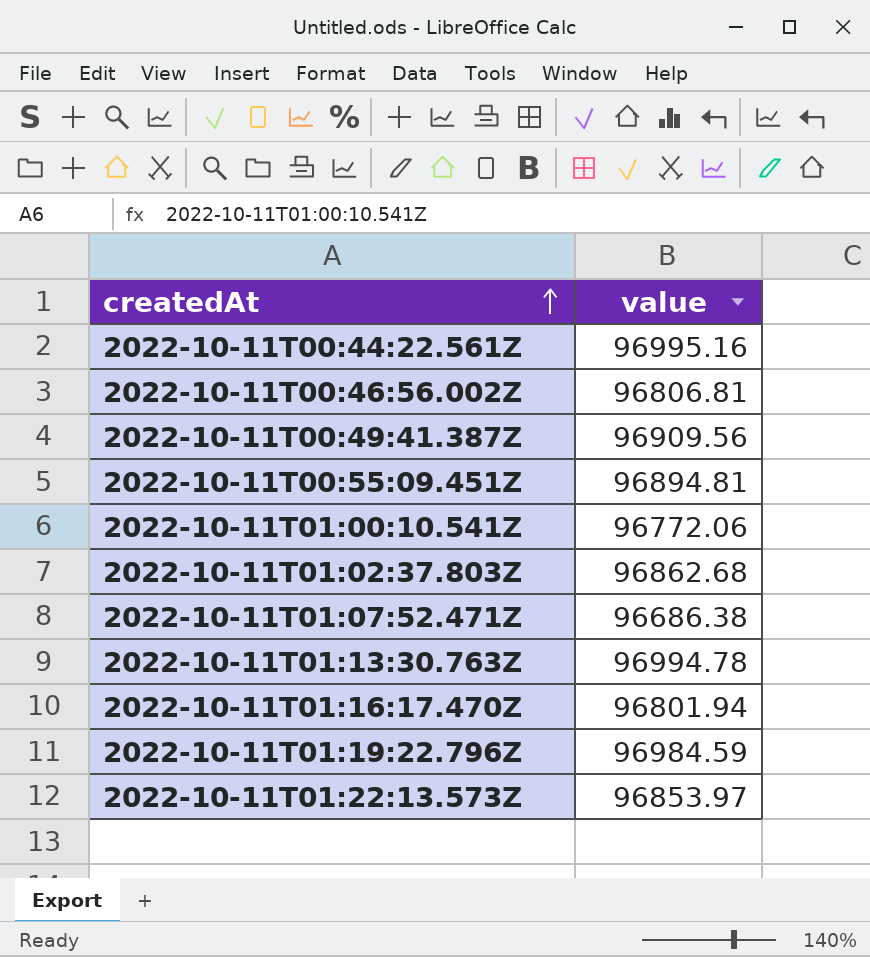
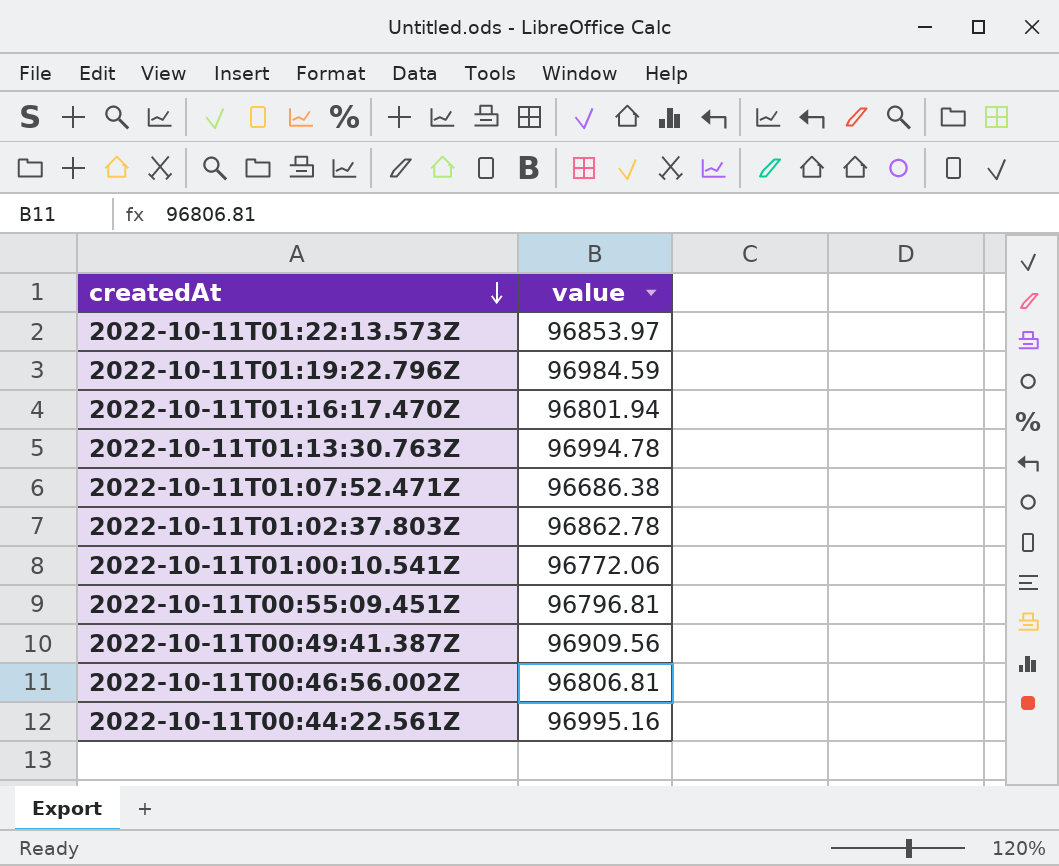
row order: createdAt ascending -> createdAt descending
2022-10-11T01:02:37.803Z | value: 96862.68 -> 96862.78
2022-10-11T00:55:09.451Z | value: 96894.81 -> 96796.81

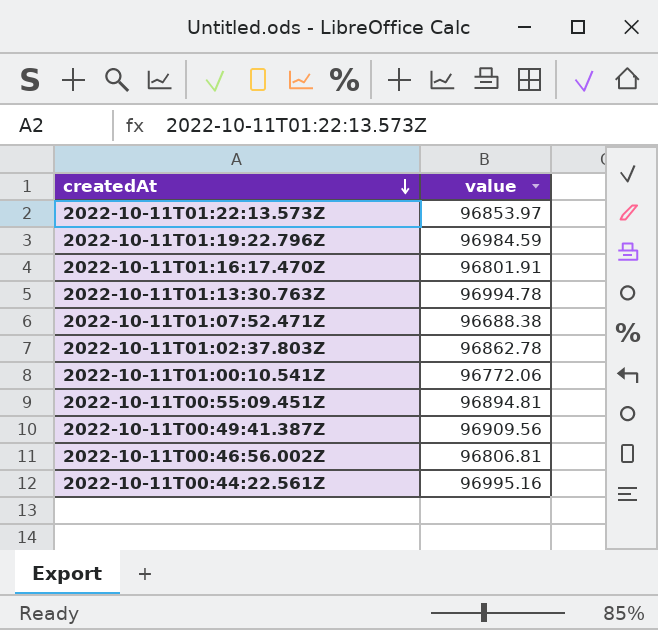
2022-10-11T01:16:17.470Z | value: 96801.94 -> 96801.91
2022-10-11T01:07:52.471Z | value: 96686.38 -> 96688.38
2022-10-11T00:55:09.451Z | value: 96796.81 -> 96894.81

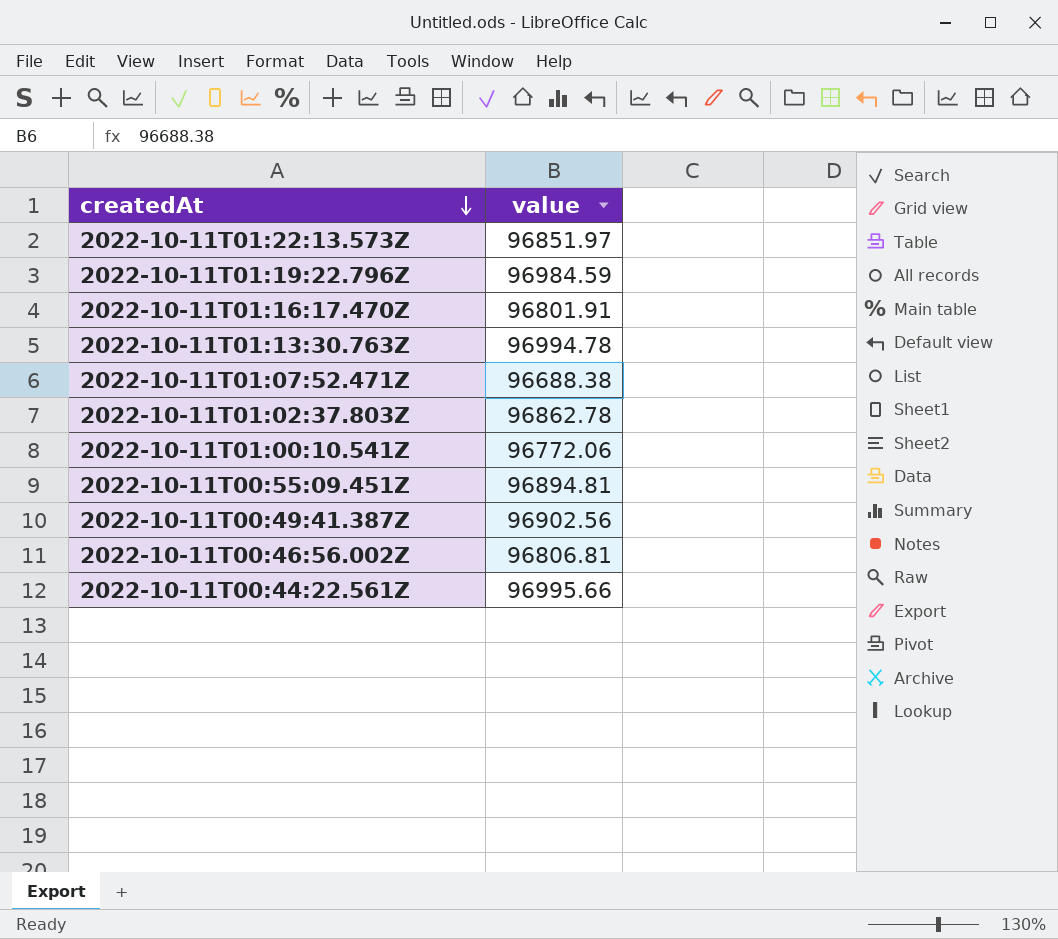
2022-10-11T01:22:13.573Z | value: 96853.97 -> 96851.97
2022-10-11T00:49:41.387Z | value: 96909.56 -> 96902.56
2022-10-11T00:44:22.561Z | value: 96995.16 -> 96995.66

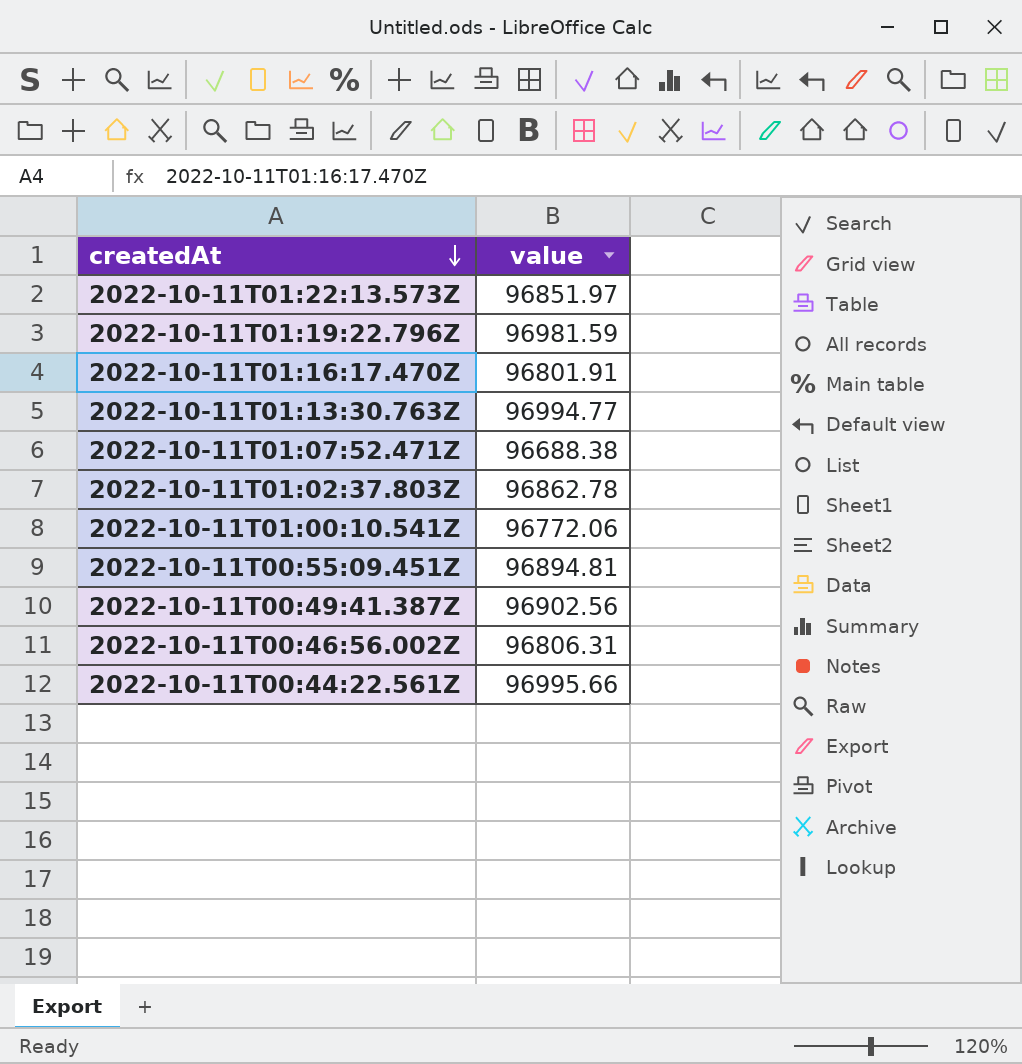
2022-10-11T01:19:22.796Z | value: 96984.59 -> 96981.59
2022-10-11T01:13:30.763Z | value: 96994.78 -> 96994.77
2022-10-11T00:46:56.002Z | value: 96806.81 -> 96806.31

